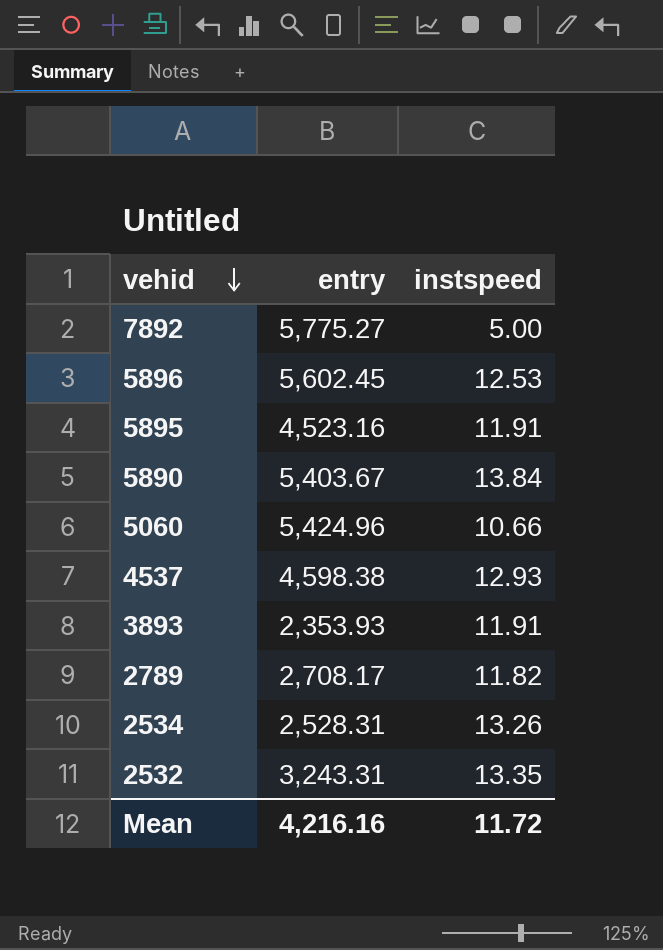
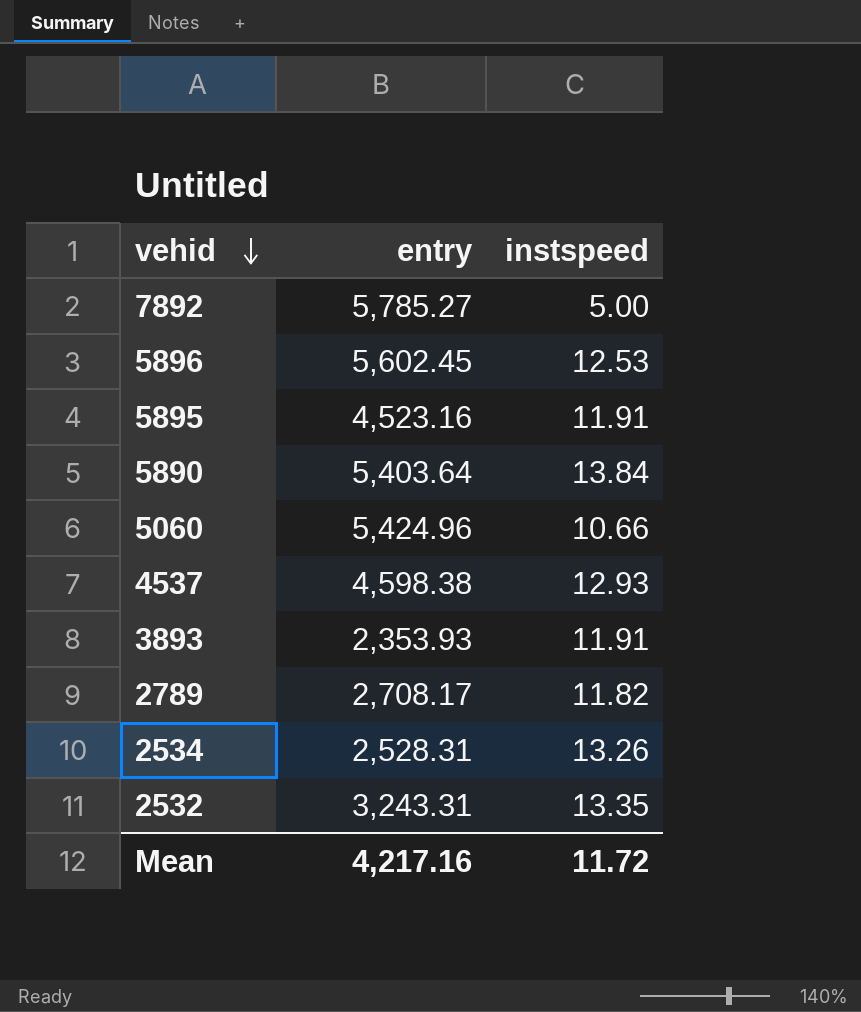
7892 | entry: 5,775.27 -> 5,785.27
5890 | entry: 5,403.67 -> 5,403.64
Mean | entry: 4,216.16 -> 4,217.16

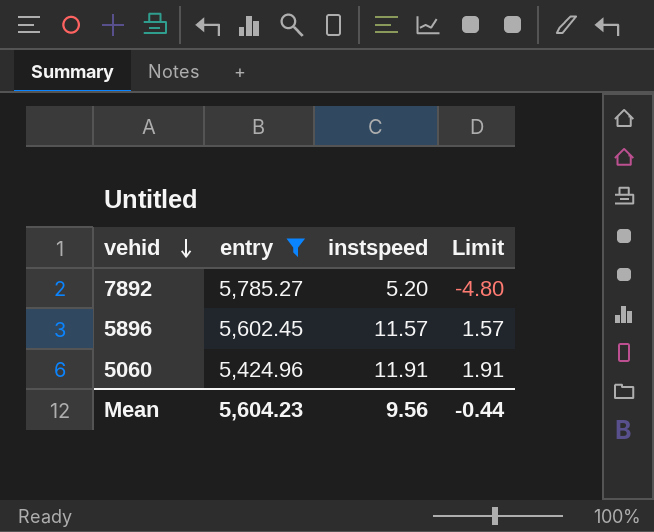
filter: none -> entry >= 5,424.96
column Limit | formula: none -> [instspeed] - 10
7892 | instspeed: 5.00 -> 5.20
5896 | instspeed: 12.53 -> 11.57
5060 | instspeed: 10.66 -> 11.91
Mean | entry: 4,217.16 -> 5,604.23
Mean | instspeed: 11.72 -> 9.56

